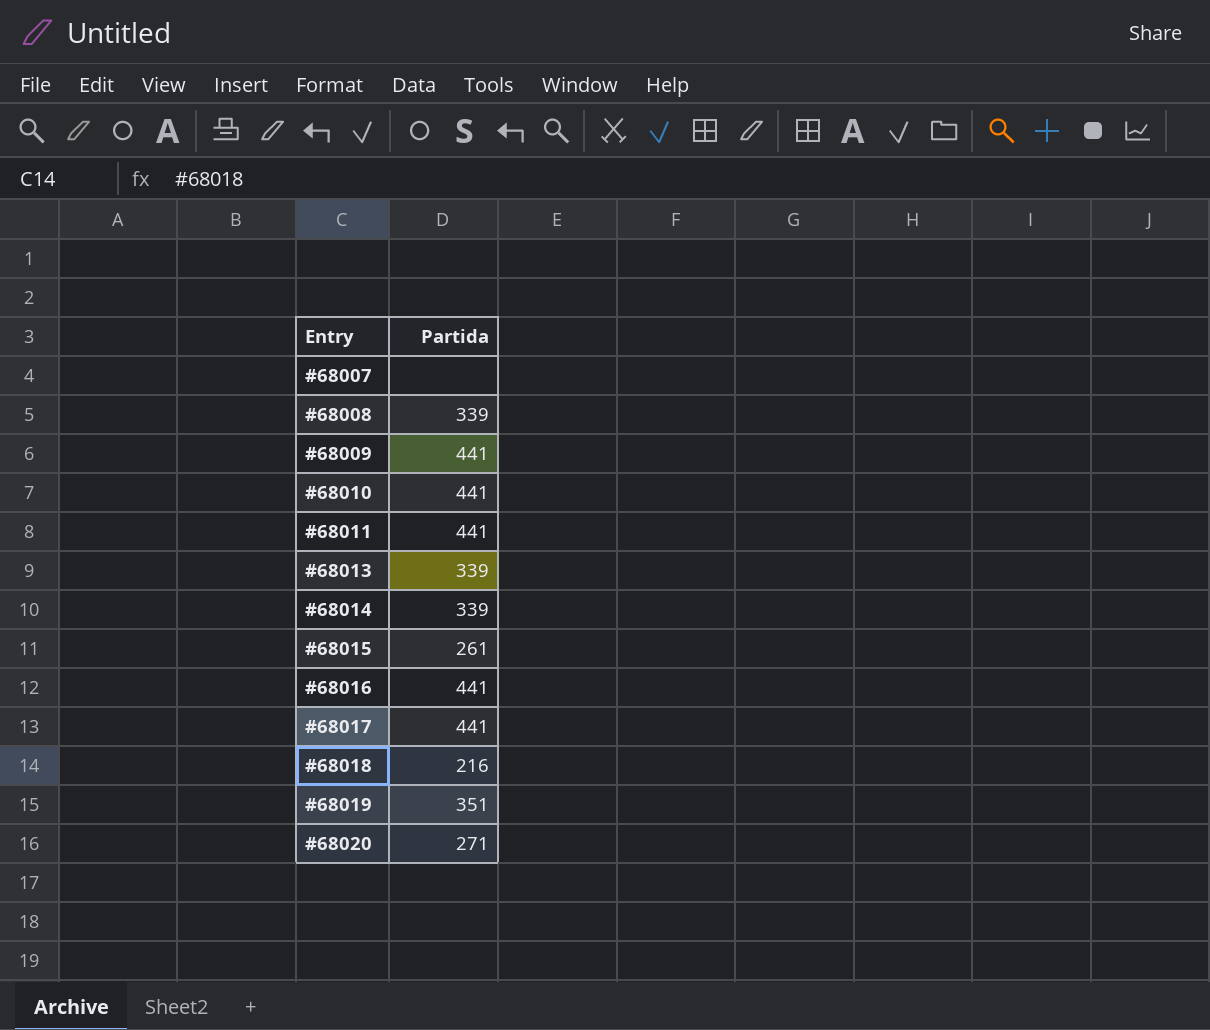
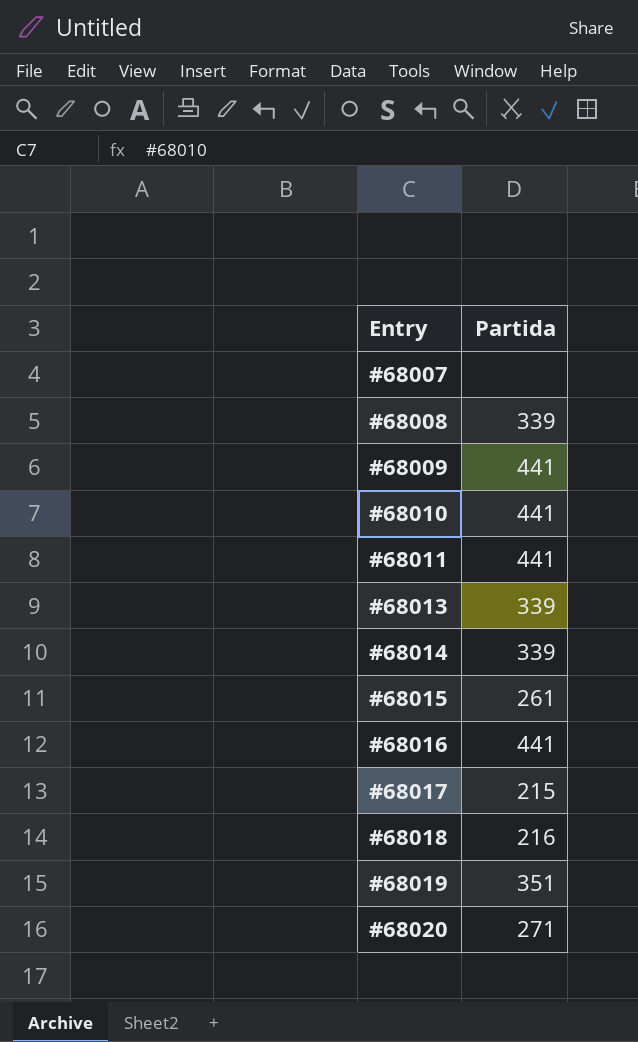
#68017 | Partida: 441 -> 215

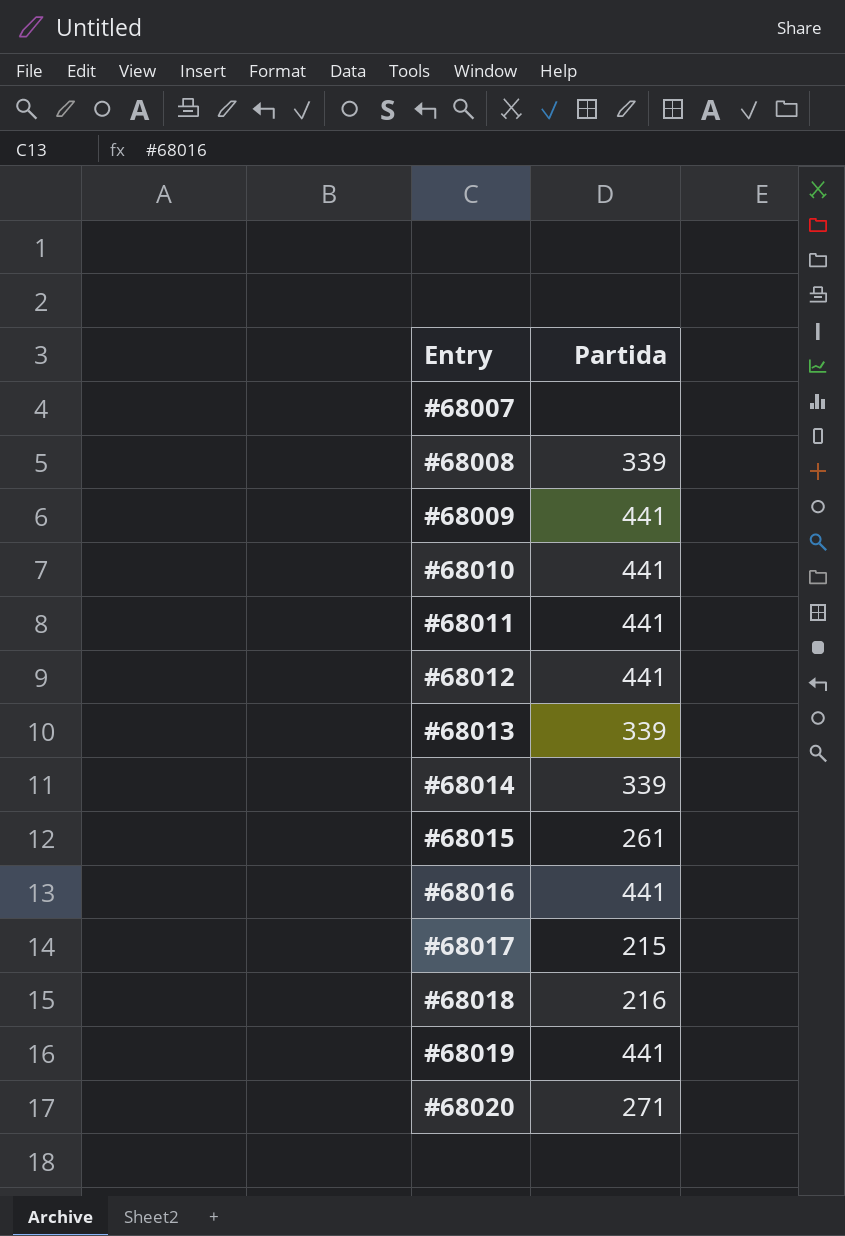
row #68012: none -> 441
#68019 | Partida: 351 -> 441

